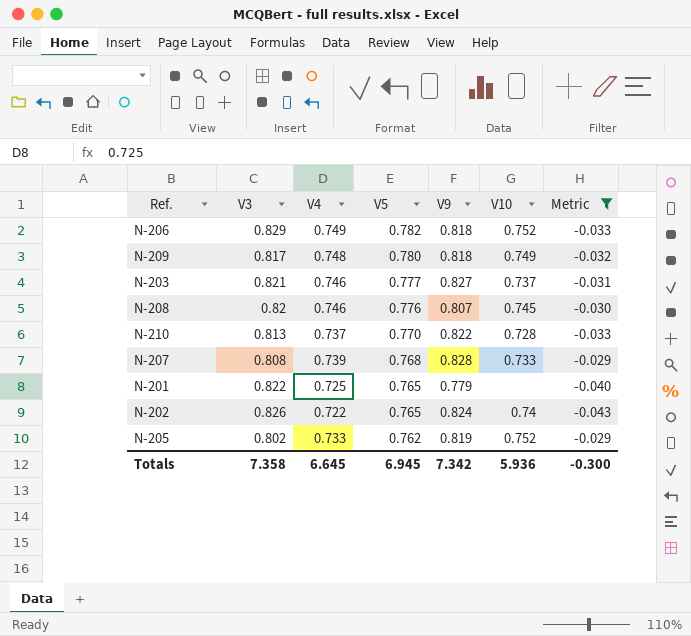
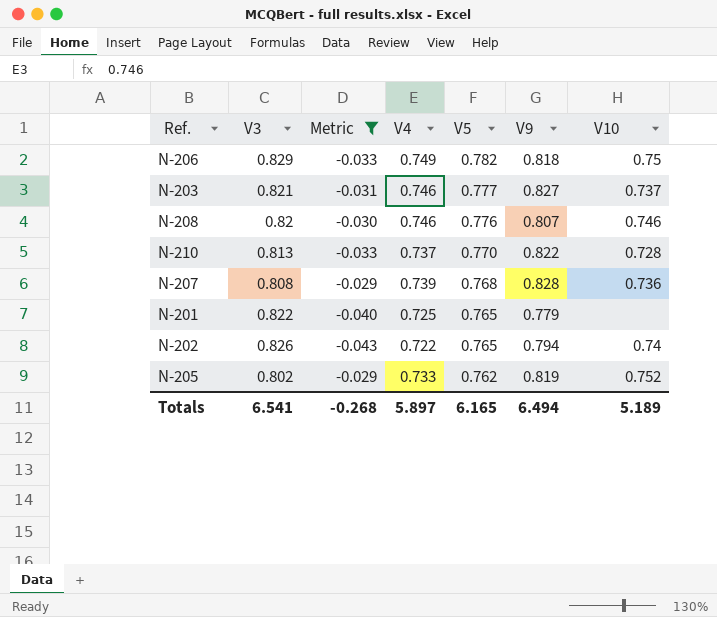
column Metric | position: 7 -> 3
row N-209: 0.817 | 0.748 | 0.780 | 0.818 | 0.749 | -0.032 -> none
N-206 | V10: 0.752 -> 0.75
N-208 | V10: 0.745 -> 0.746
N-207 | V10: 0.733 -> 0.736
N-202 | V9: 0.824 -> 0.794
Totals | V3: 7.358 -> 6.541
Totals | Metric: -0.300 -> -0.268
Totals | V4: 6.645 -> 5.897
Totals | V5: 6.945 -> 6.165
Totals | V9: 7.342 -> 6.494
Totals | V10: 5.936 -> 5.189

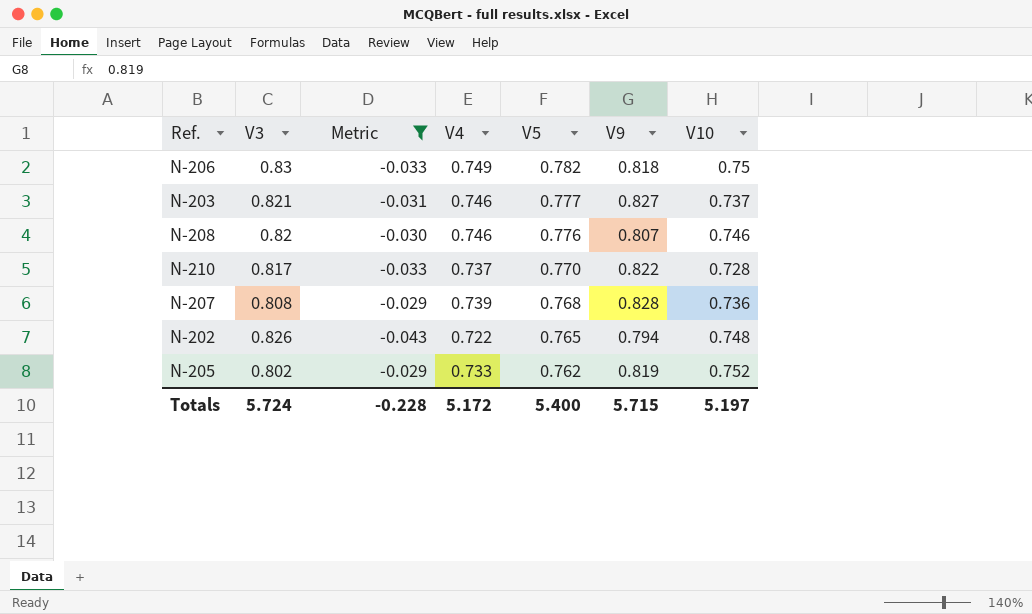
row N-201: 0.822 | -0.040 | 0.725 | 0.765 | 0.779 | none -> none
N-206 | V3: 0.829 -> 0.83
N-210 | V3: 0.813 -> 0.817
N-202 | V10: 0.74 -> 0.748
Totals | V3: 6.541 -> 5.724
Totals | Metric: -0.268 -> -0.228
Totals | V4: 5.897 -> 5.172
Totals | V5: 6.165 -> 5.400
Totals | V9: 6.494 -> 5.715
Totals | V10: 5.189 -> 5.197

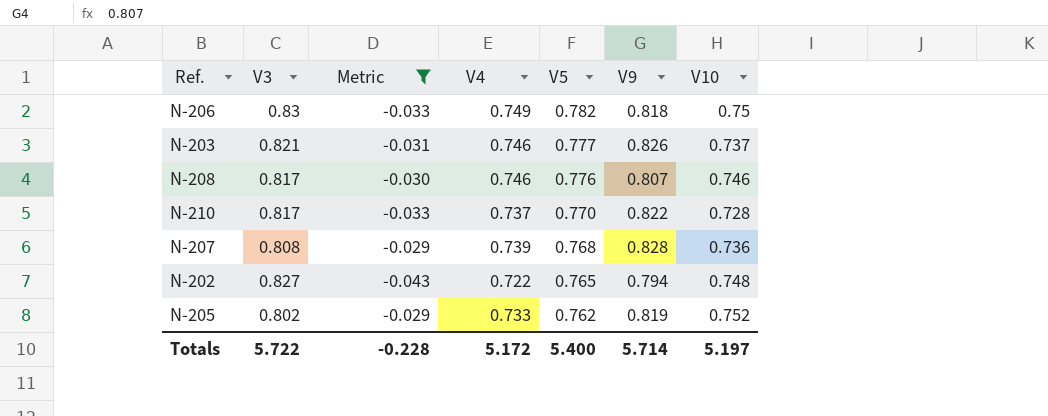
N-203 | V9: 0.827 -> 0.826
N-208 | V3: 0.82 -> 0.817
N-202 | V3: 0.826 -> 0.827
Totals | V3: 5.724 -> 5.722
Totals | V9: 5.715 -> 5.714

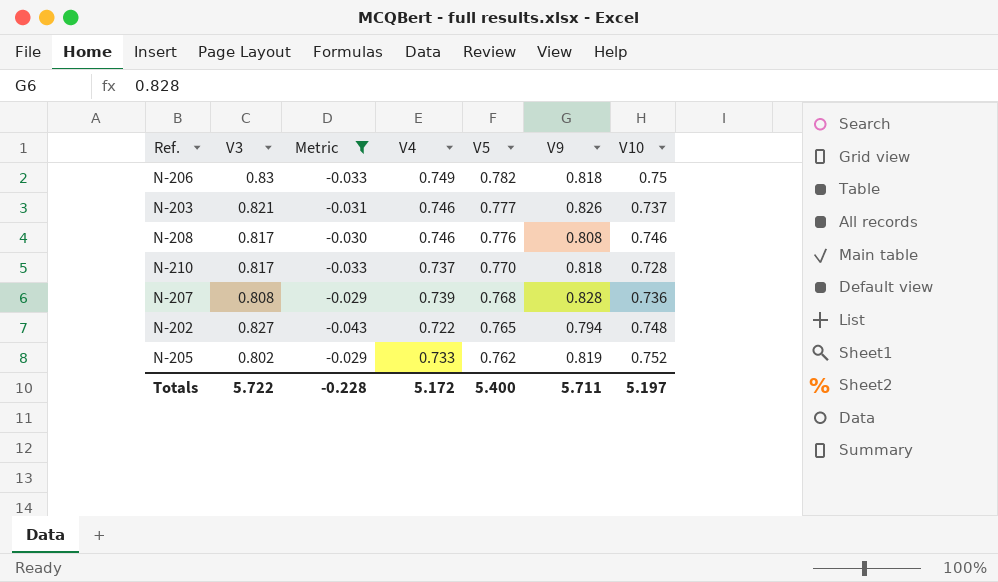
N-208 | V9: 0.807 -> 0.808
N-210 | V9: 0.822 -> 0.818
Totals | V9: 5.714 -> 5.711

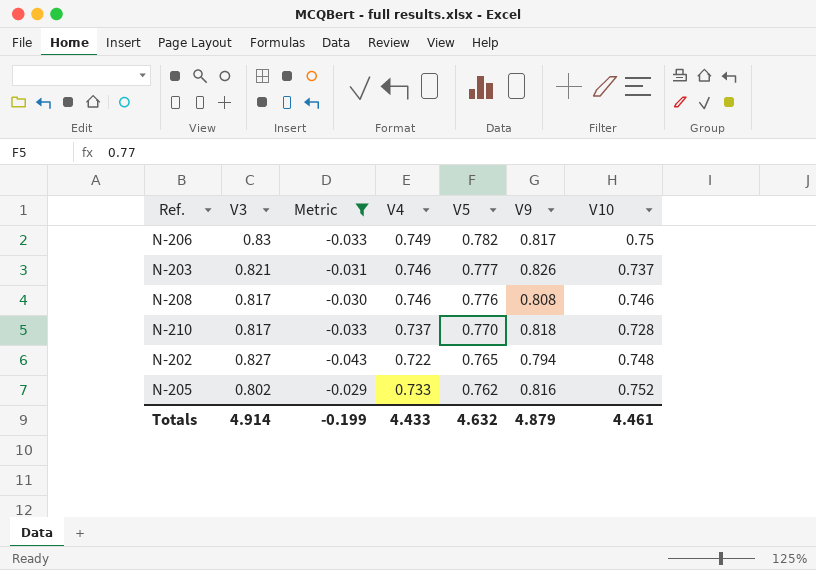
row N-207: 0.808 | -0.029 | 0.739 | 0.768 | 0.828 | 0.736 -> none
N-206 | V9: 0.818 -> 0.817
N-205 | V9: 0.819 -> 0.816
Totals | V3: 5.722 -> 4.914
Totals | Metric: -0.228 -> -0.199
Totals | V4: 5.172 -> 4.433
Totals | V5: 5.400 -> 4.632
Totals | V9: 5.711 -> 4.879
Totals | V10: 5.197 -> 4.461

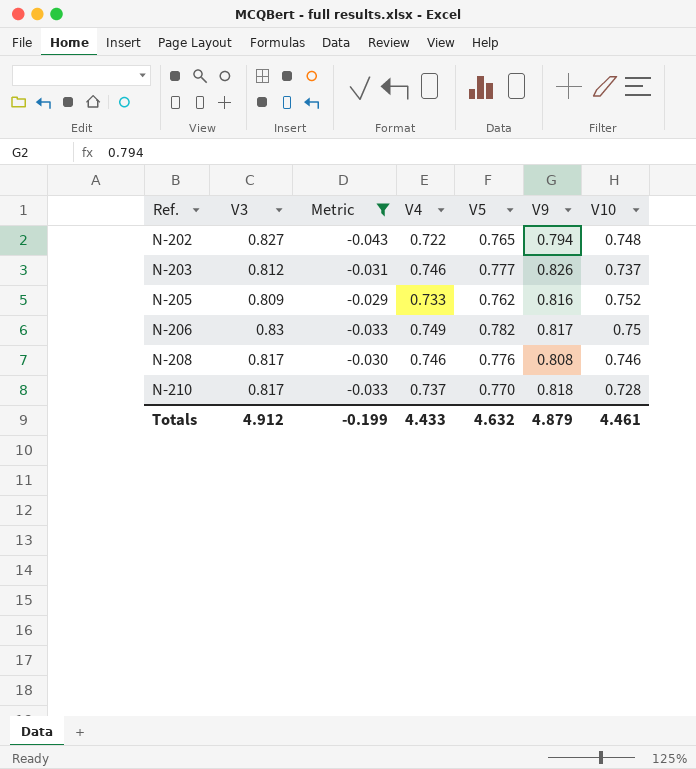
row order: V5 descending -> Ref. ascending
N-203 | V3: 0.821 -> 0.812
N-205 | V3: 0.802 -> 0.809
Totals | V3: 4.914 -> 4.912

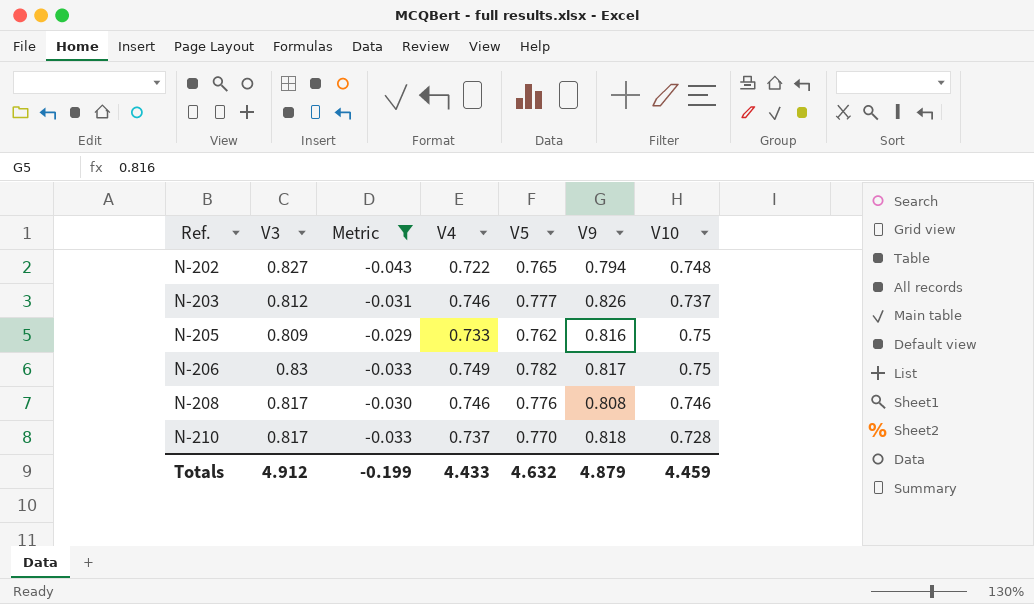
N-205 | V10: 0.752 -> 0.75
Totals | V10: 4.461 -> 4.459

